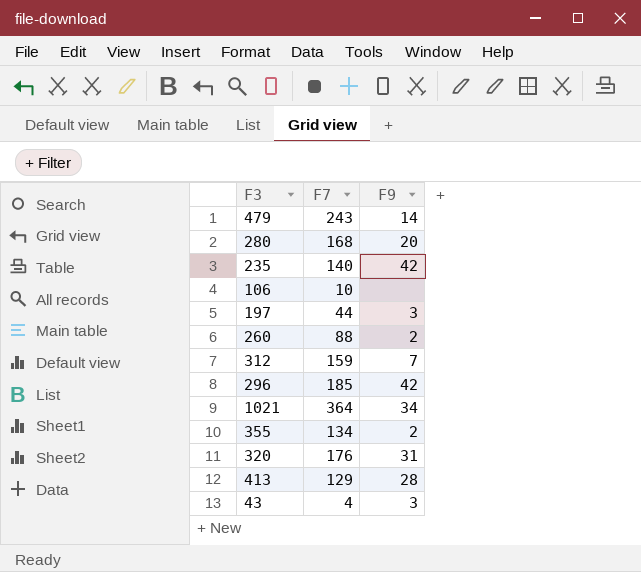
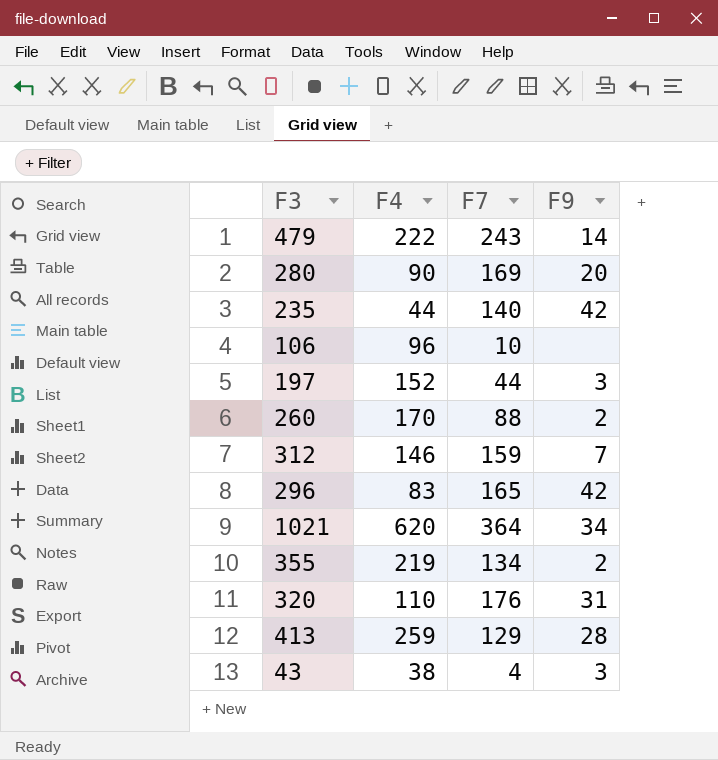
column F4 | position: none -> 2
280 | F7: 168 -> 169
296 | F7: 185 -> 165

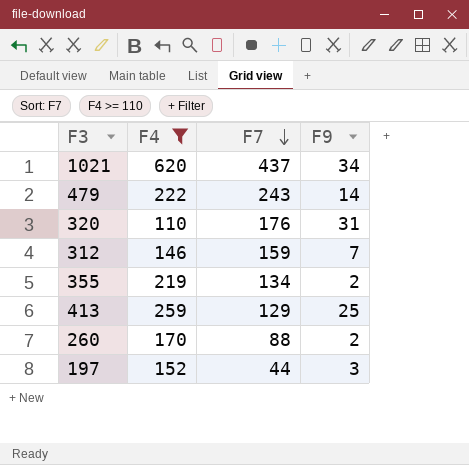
filter: none -> F4 >= 110
row order: none -> F7 descending
1021 | F7: 364 -> 437
413 | F9: 28 -> 25

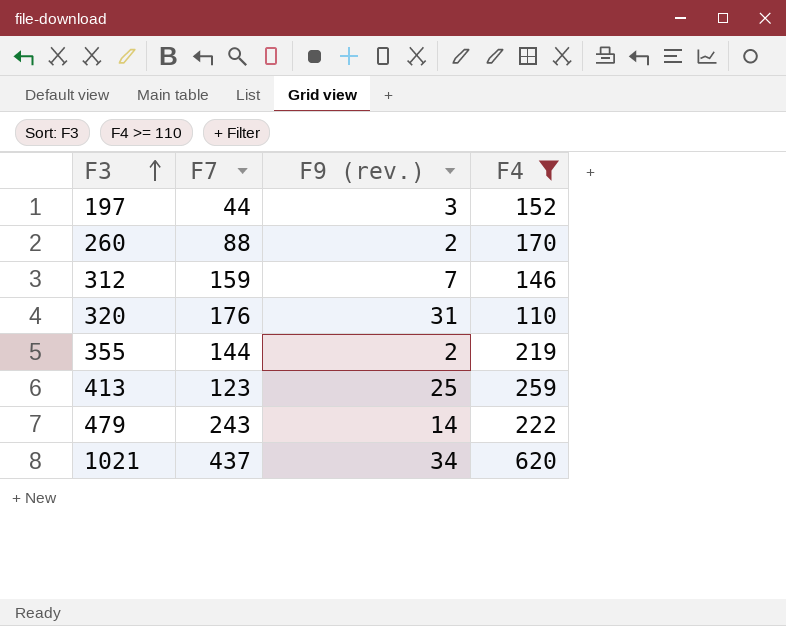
row order: F7 descending -> F3 ascending
column name: F9 -> F9 (rev.)
column F4 | position: 2 -> 4
355 | F7: 134 -> 144
413 | F7: 129 -> 123

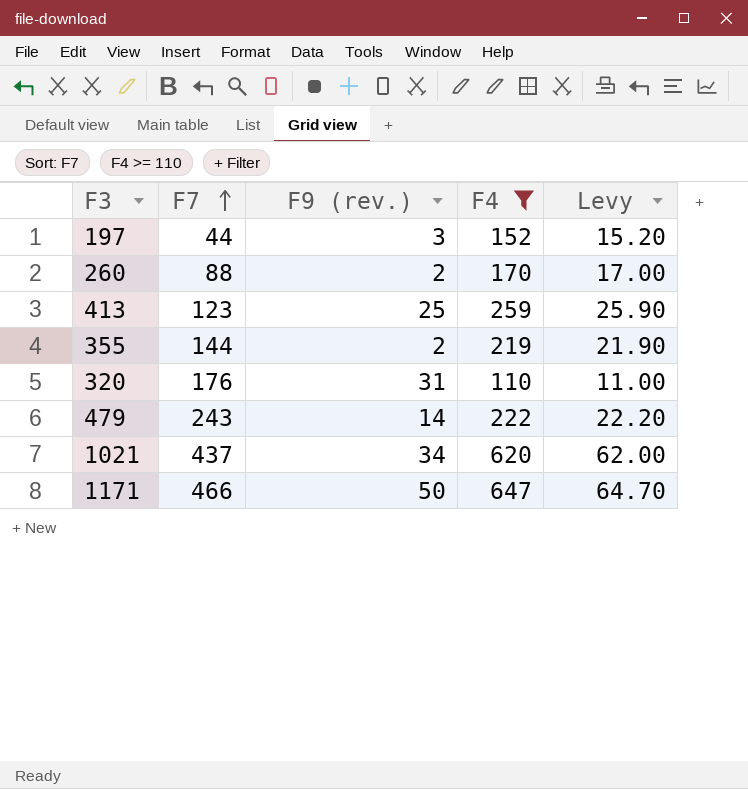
row order: F3 ascending -> F7 ascending
column Levy | formula: none -> [F4] * 0.1
row 312: 159 | 7 | 146 -> none
row 1171: none -> 466 | 50 | 647 | 64.70

